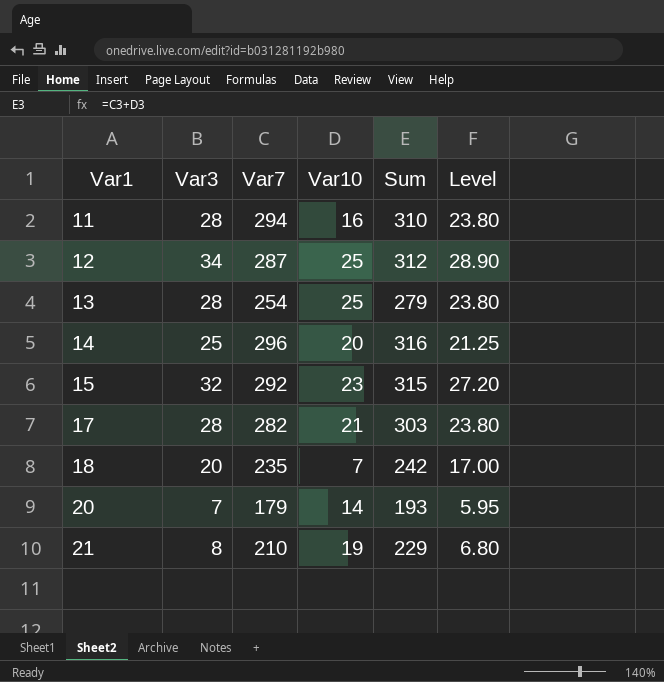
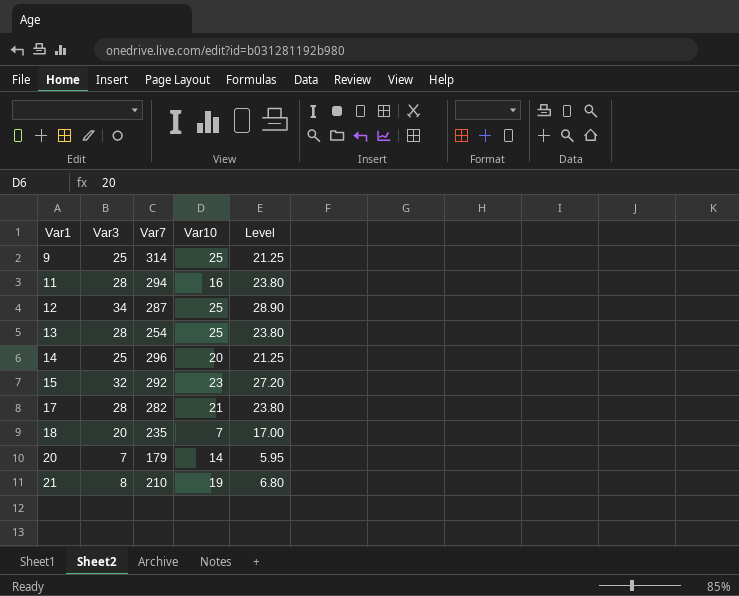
column Sum | formula: [Var7] + [Var10] -> none
row 9: none -> 25 | 314 | 25 | 21.25

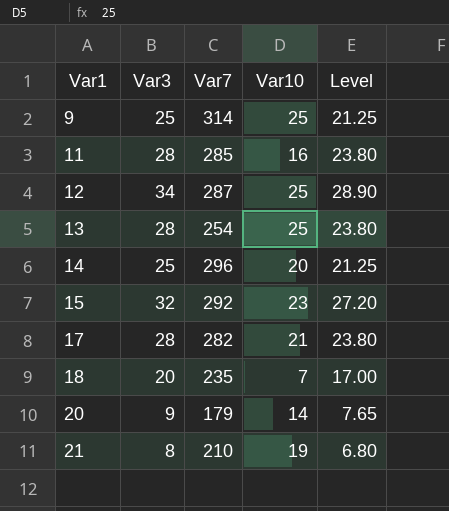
11 | Var7: 294 -> 285
20 | Var3: 7 -> 9
20 | Level: 5.95 -> 7.65

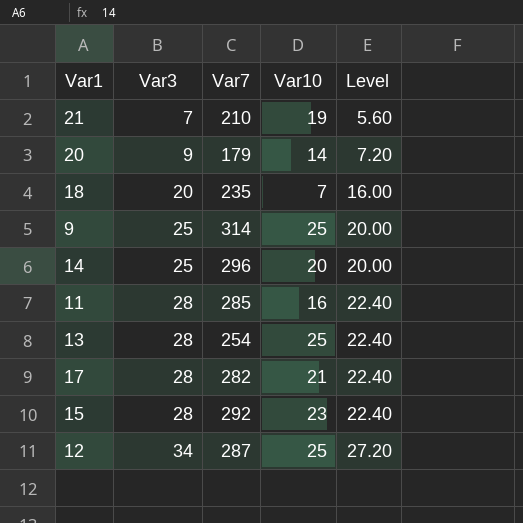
row order: Var1 ascending -> Var3 ascending
column Level | formula: [Var3] * 0.85 -> [Var3] * 0.8
21 | Var3: 8 -> 7
15 | Var3: 32 -> 28

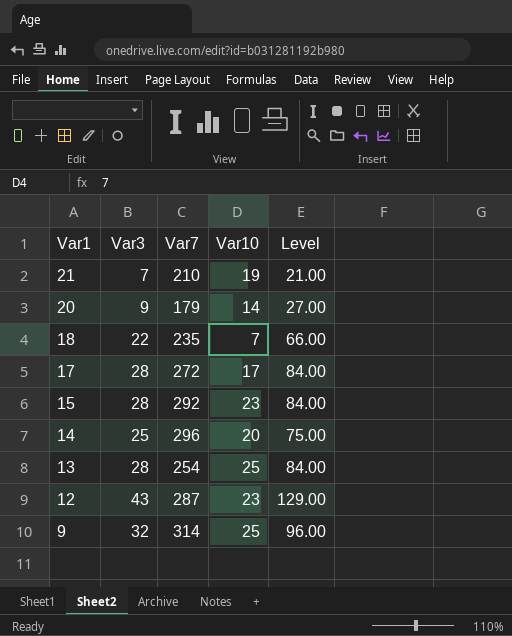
row order: Var3 ascending -> Var1 descending
column Level | formula: [Var3] * 0.8 -> [Var3] * 3
row 11: 28 | 285 | 16 | 22.40 -> none
18 | Var3: 20 -> 22
17 | Var7: 282 -> 272
17 | Var10: 21 -> 17
12 | Var3: 34 -> 43
12 | Var10: 25 -> 23
9 | Var3: 25 -> 32

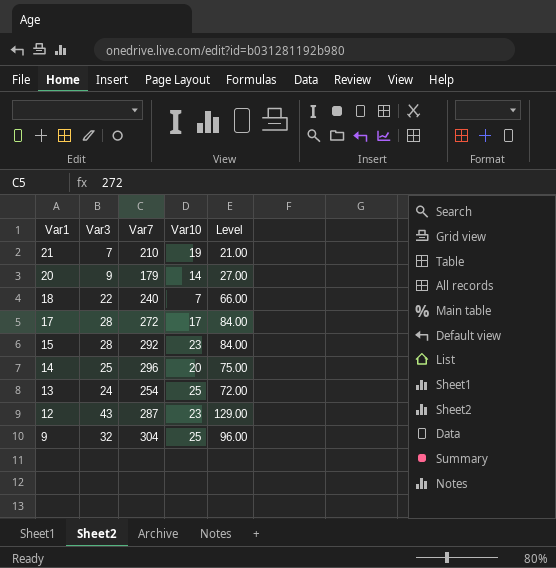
18 | Var7: 235 -> 240
13 | Var3: 28 -> 24
13 | Level: 84.00 -> 72.00
9 | Var7: 314 -> 304

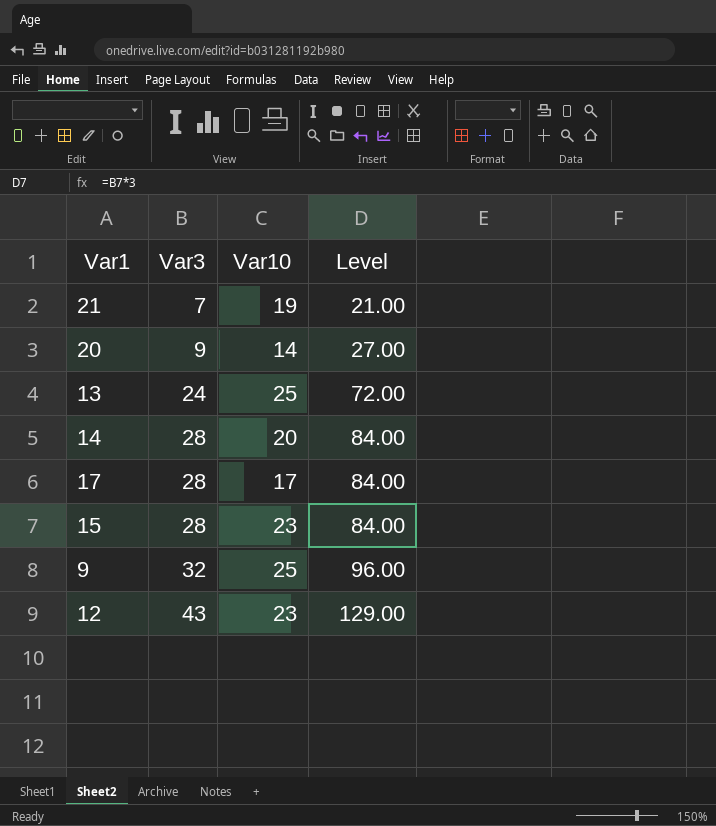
row order: Var1 descending -> Var3 ascending
column Var7 | position: 3 -> none
row 18: 22 | 240 | 7 | 66.00 -> none
14 | Var3: 25 -> 28
14 | Level: 75.00 -> 84.00

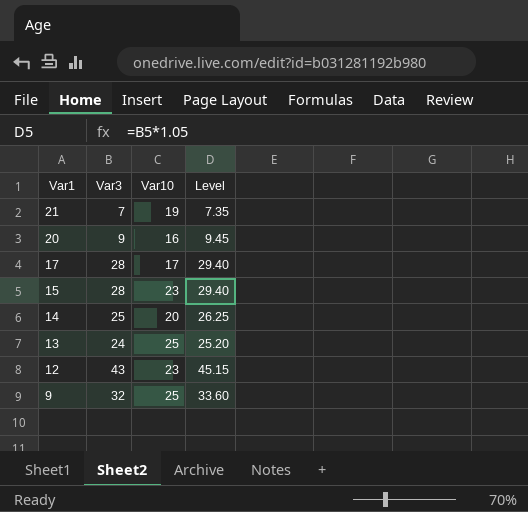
row order: Var3 ascending -> Var1 descending
column Level | formula: [Var3] * 3 -> [Var3] * 1.05
20 | Var10: 14 -> 16
14 | Var3: 28 -> 25

